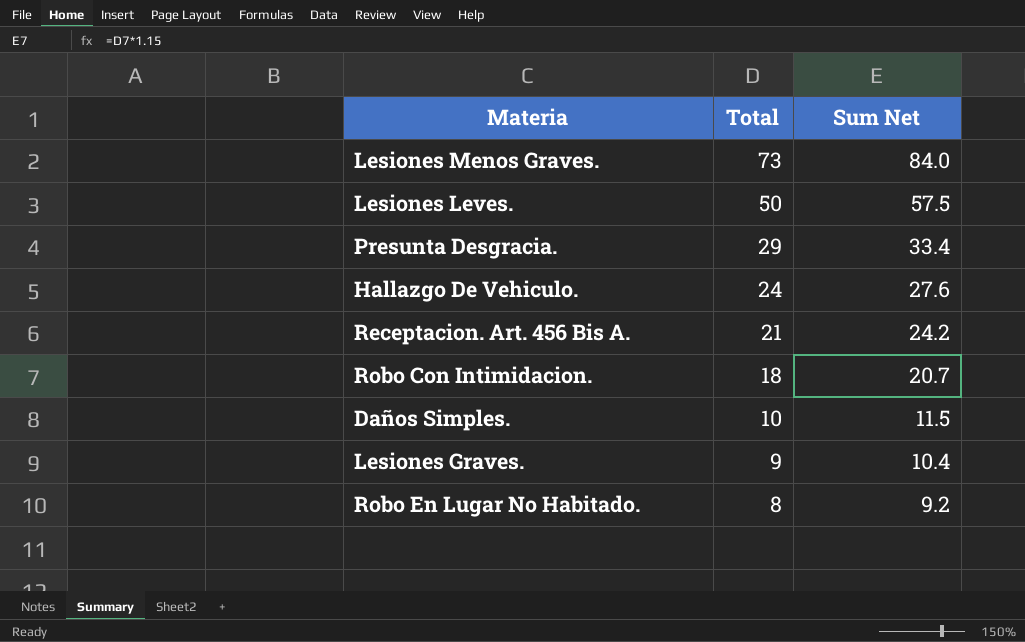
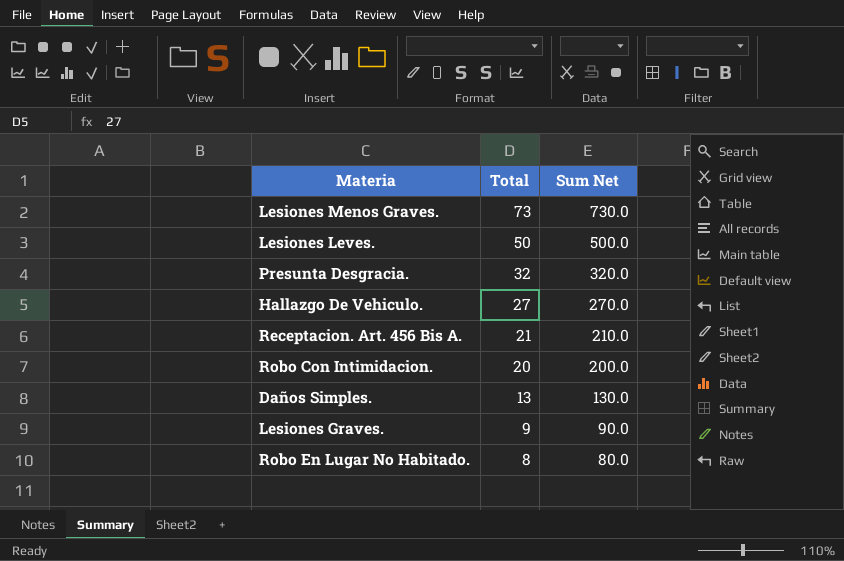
column Sum Net | formula: [Total] * 1.15 -> [Total] * 10
Presunta Desgracia. | Total: 29 -> 32
Hallazgo De Vehiculo. | Total: 24 -> 27
Robo Con Intimidacion. | Total: 18 -> 20
Daños Simples. | Total: 10 -> 13

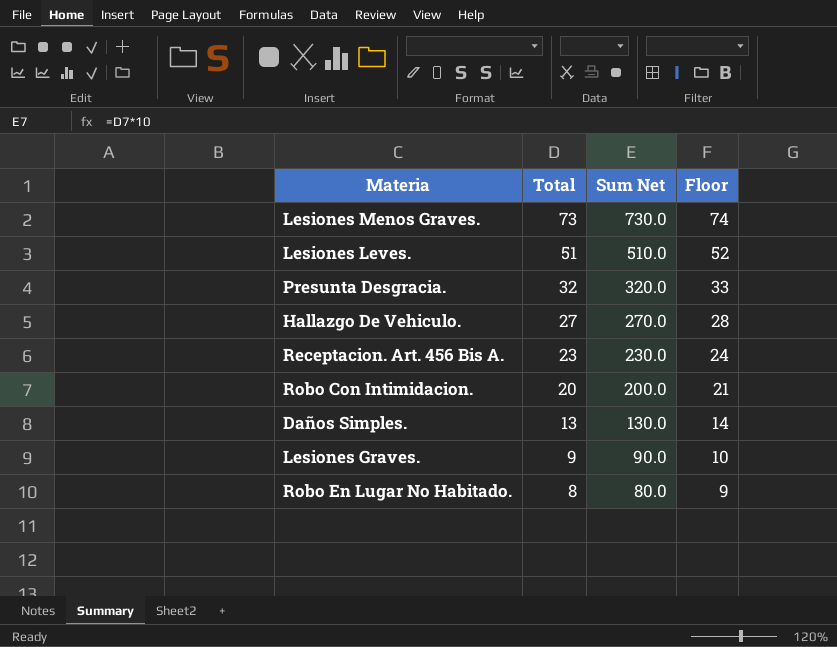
column Floor | formula: none -> [Total] + 1
Lesiones Leves. | Total: 50 -> 51
Lesiones Leves. | Sum Net: 500.0 -> 510.0
Receptacion. Art. 456 Bis A. | Total: 21 -> 23
Receptacion. Art. 456 Bis A. | Sum Net: 210.0 -> 230.0

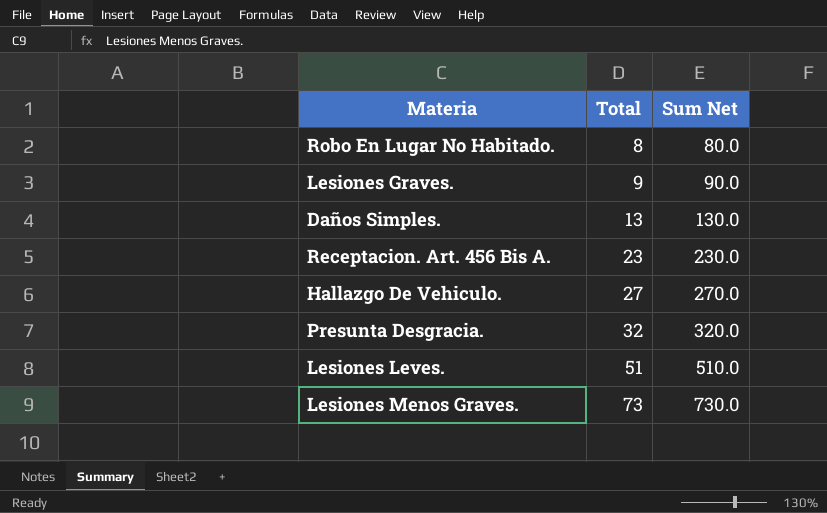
row order: Total descending -> Total ascending
column Floor | formula: [Total] + 1 -> none
row Robo Con Intimidacion.: 20 | 200.0 | 21 -> none

